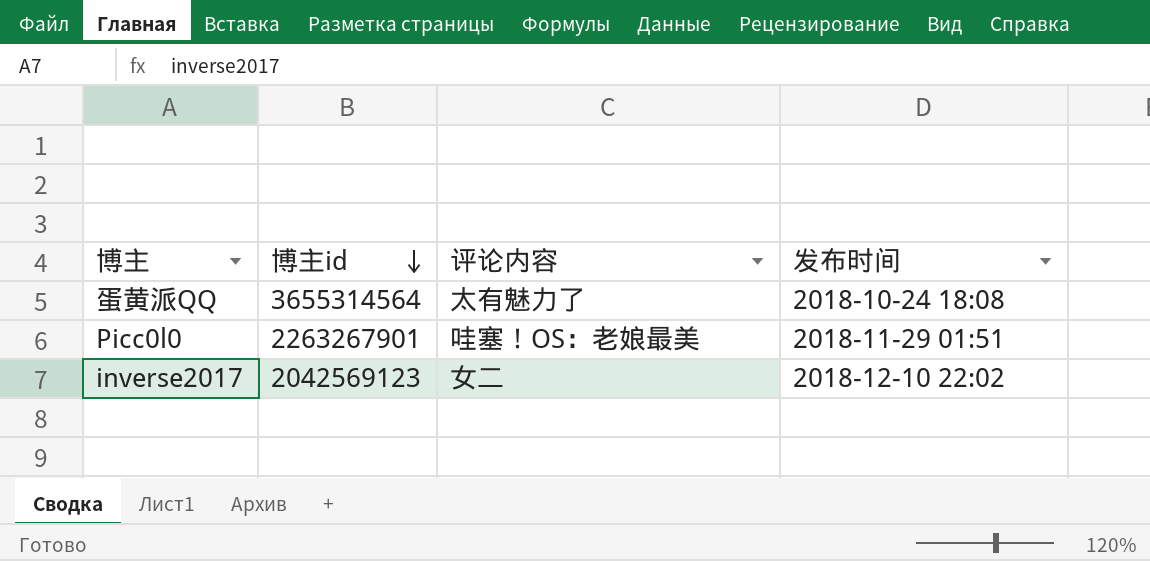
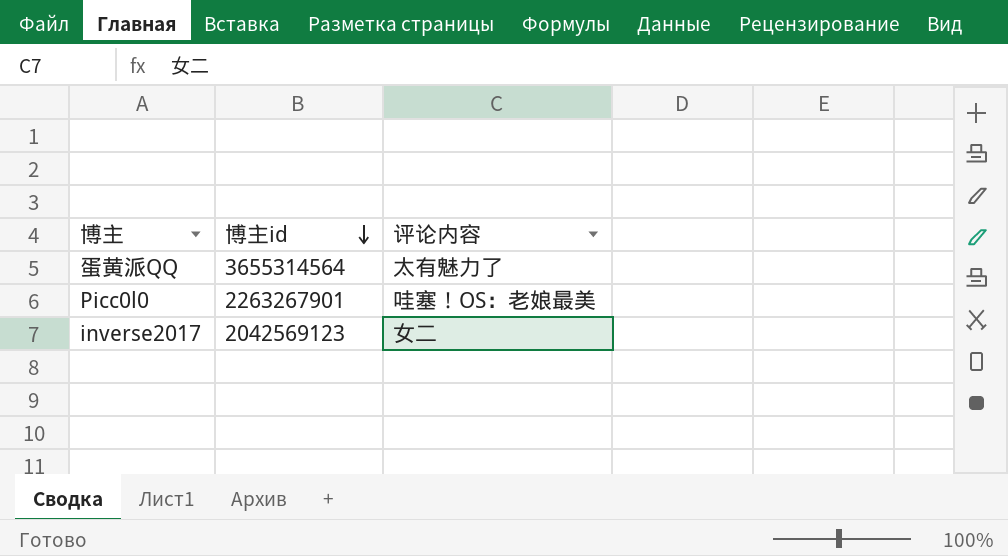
column 发布时间 | position: 4 -> none

